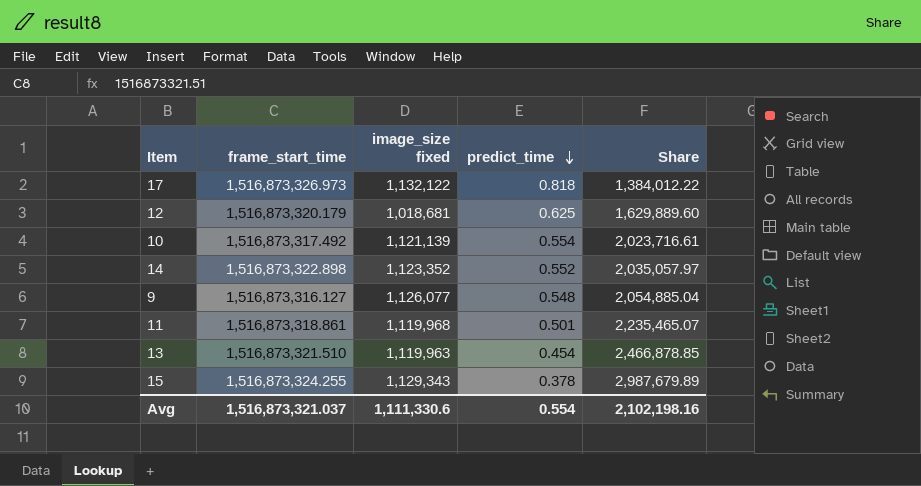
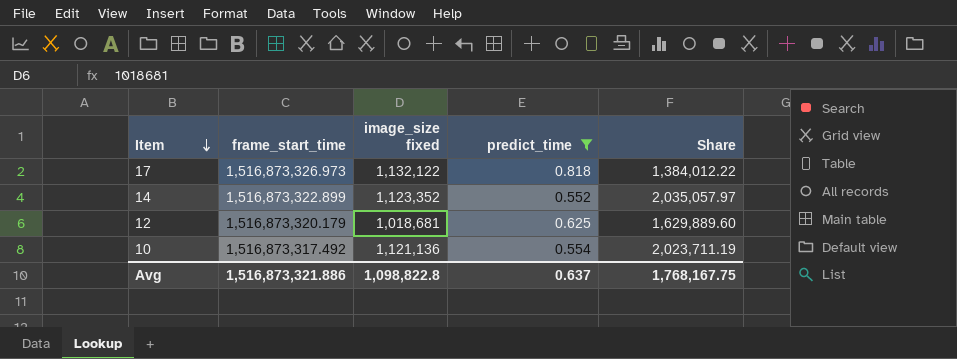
filter: none -> predict_time >= 0.552
row order: predict_time descending -> Item descending
14 | frame_start_time: 1,516,873,322.898 -> 1,516,873,322.899
10 | image_size fixed: 1,121,139 -> 1,121,136
10 | Share: 2,023,716.61 -> 2,023,711.19
Avg | frame_start_time: 1,516,873,321.037 -> 1,516,873,321.886
Avg | image_size fixed: 1,111,330.6 -> 1,098,822.8
Avg | predict_time: 0.554 -> 0.637
Avg | Share: 2,102,198.16 -> 1,768,167.75

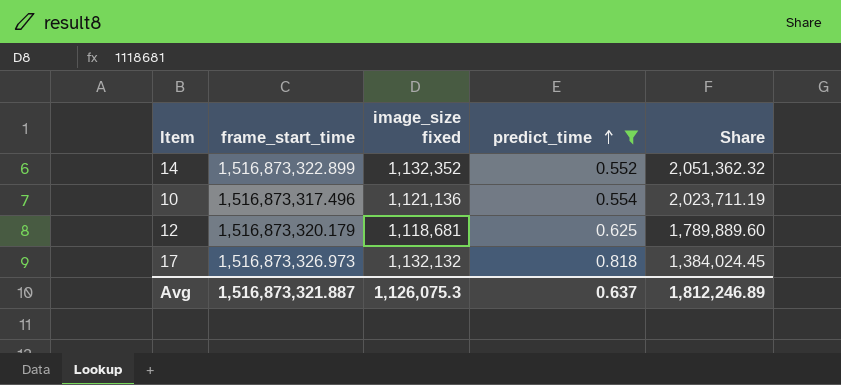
row order: Item descending -> predict_time ascending
14 | image_size fixed: 1,123,352 -> 1,132,352
14 | Share: 2,035,057.97 -> 2,051,362.32
10 | frame_start_time: 1,516,873,317.492 -> 1,516,873,317.496
12 | image_size fixed: 1,018,681 -> 1,118,681
12 | Share: 1,629,889.60 -> 1,789,889.60
17 | image_size fixed: 1,132,122 -> 1,132,132
17 | Share: 1,384,012.22 -> 1,384,024.45
Avg | frame_start_time: 1,516,873,321.886 -> 1,516,873,321.887
Avg | image_size fixed: 1,098,822.8 -> 1,126,075.3
Avg | Share: 1,768,167.75 -> 1,812,246.89

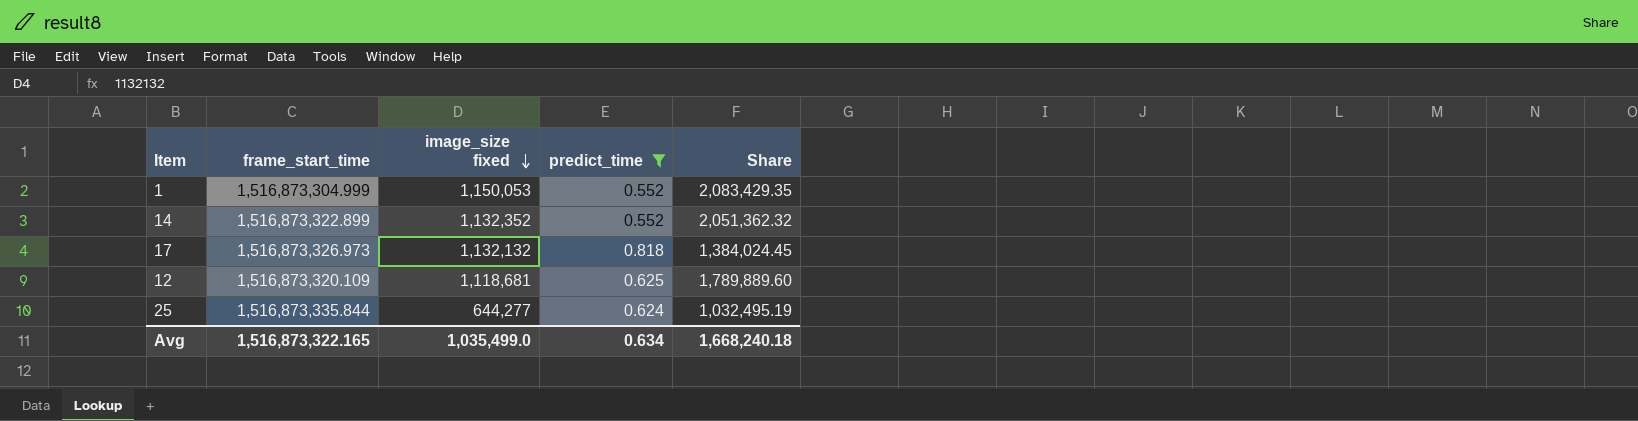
row order: predict_time ascending -> image_size fixed descending
row 10: 1,516,873,317.496 | 1,121,136 | 0.554 | 2,023,711.19 -> none
row 1: none -> 1,516,873,304.999 | 1,150,053 | 0.552 | 2,083,429.35
12 | frame_start_time: 1,516,873,320.179 -> 1,516,873,320.109
row 25: none -> 1,516,873,335.844 | 644,277 | 0.624 | 1,032,495.19
Avg | frame_start_time: 1,516,873,321.887 -> 1,516,873,322.165
Avg | image_size fixed: 1,126,075.3 -> 1,035,499.0
Avg | predict_time: 0.637 -> 0.634
Avg | Share: 1,812,246.89 -> 1,668,240.18

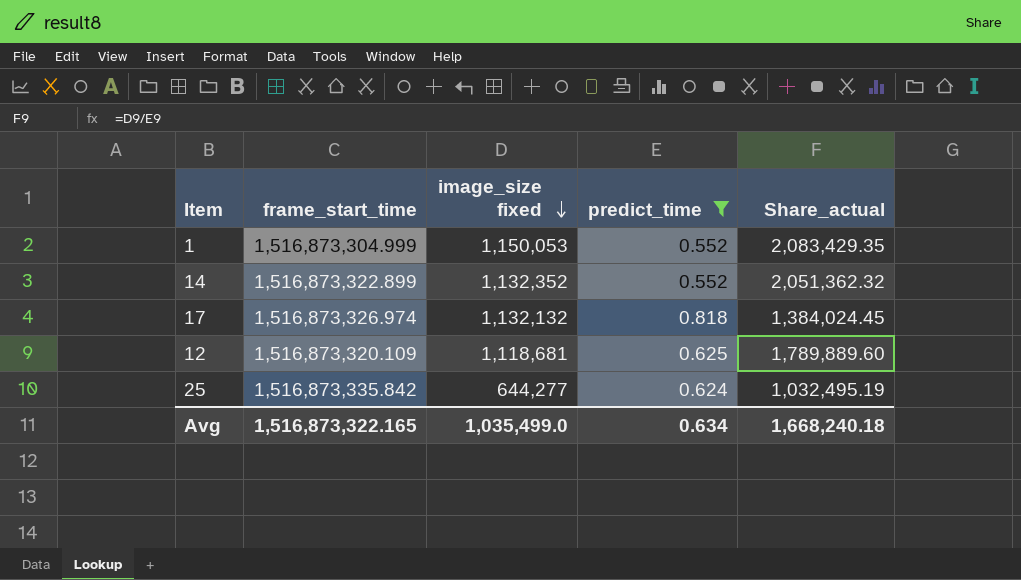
column name: Share -> Share_actual
17 | frame_start_time: 1,516,873,326.973 -> 1,516,873,326.974
25 | frame_start_time: 1,516,873,335.844 -> 1,516,873,335.842

